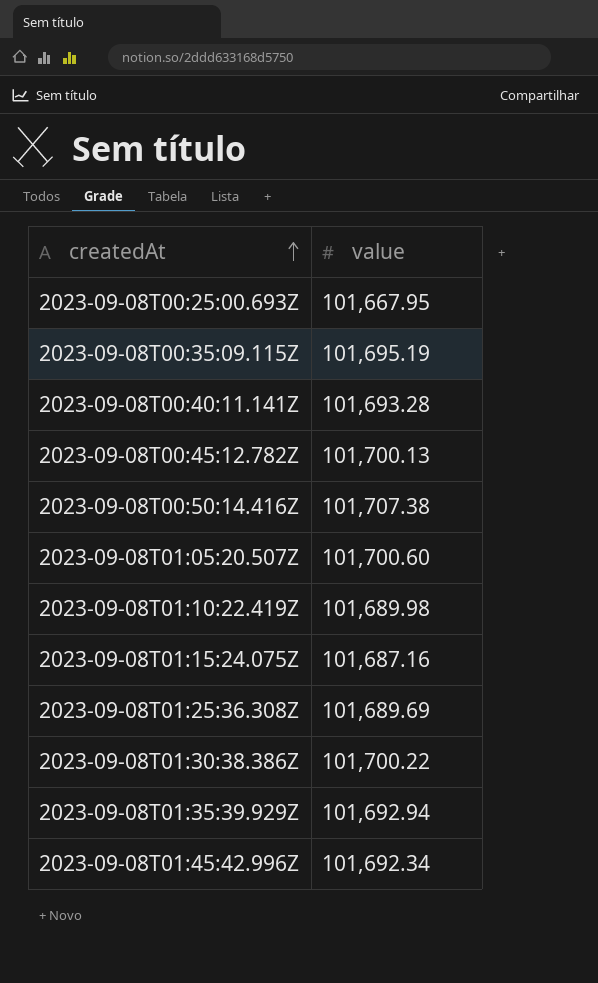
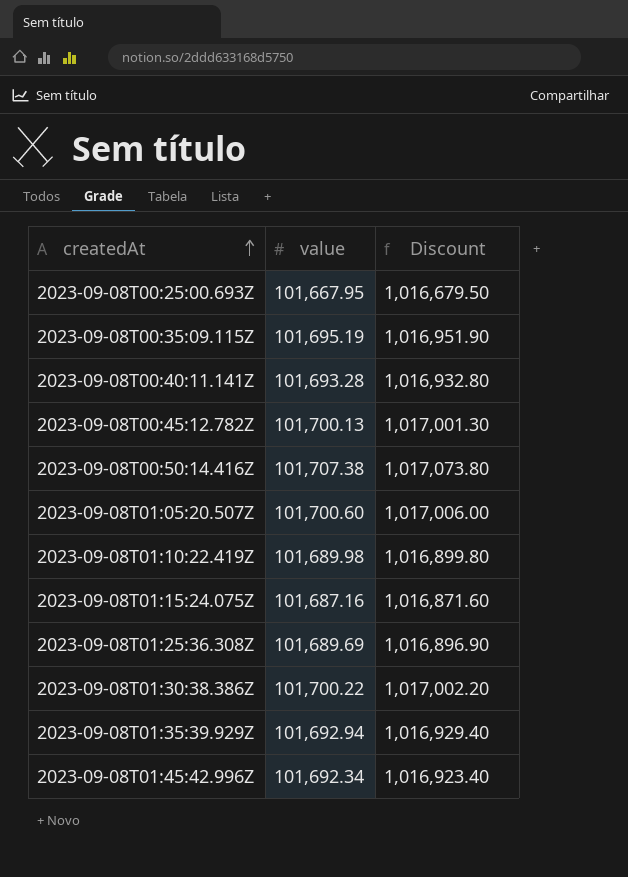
column Discount | formula: none -> [value] * 10

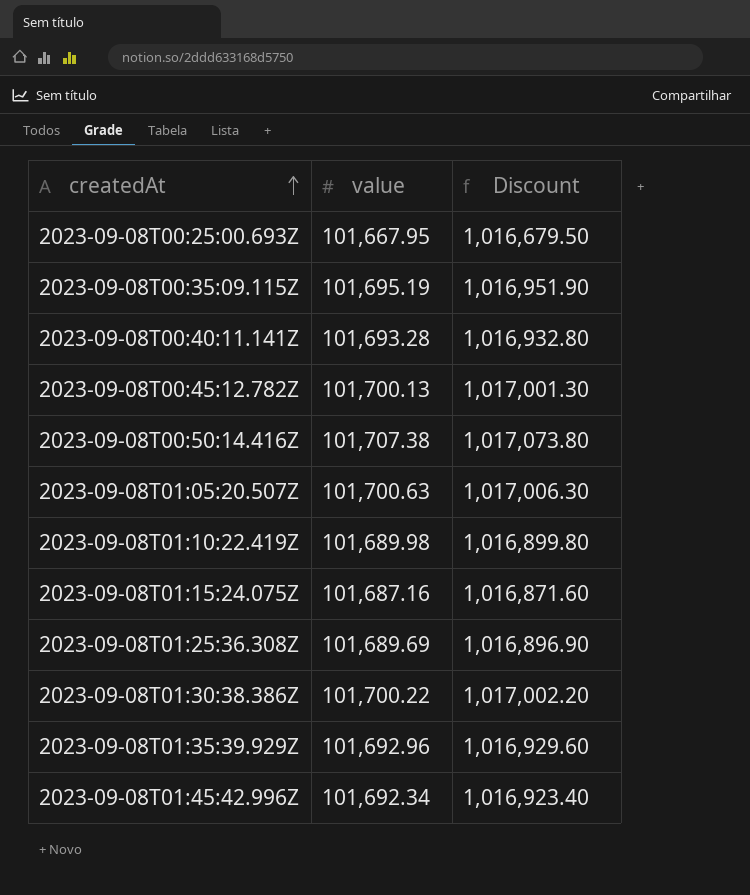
2023-09-08T01:05:20.507Z | value: 101,700.60 -> 101,700.63
2023-09-08T01:05:20.507Z | Discount: 1,017,006.00 -> 1,017,006.30
2023-09-08T01:35:39.929Z | value: 101,692.94 -> 101,692.96
2023-09-08T01:35:39.929Z | Discount: 1,016,929.40 -> 1,016,929.60

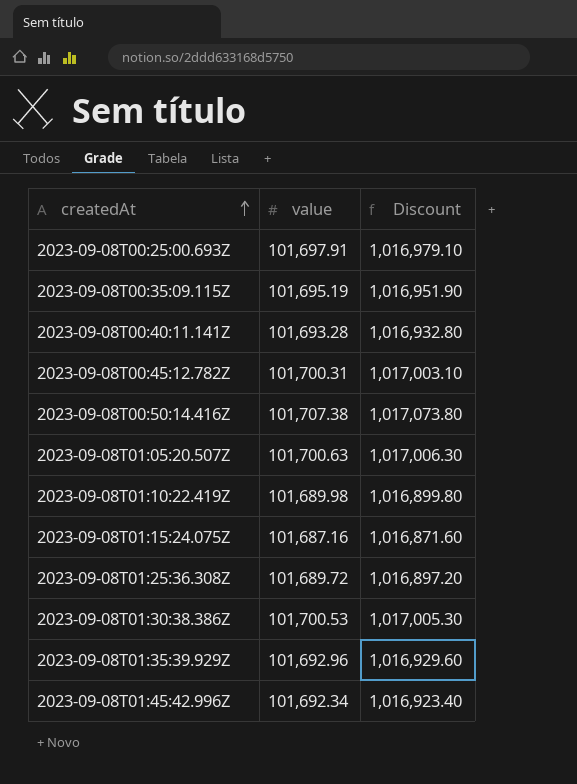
2023-09-08T00:25:00.693Z | value: 101,667.95 -> 101,697.91
2023-09-08T00:25:00.693Z | Discount: 1,016,679.50 -> 1,016,979.10
2023-09-08T00:45:12.782Z | value: 101,700.13 -> 101,700.31
2023-09-08T00:45:12.782Z | Discount: 1,017,001.30 -> 1,017,003.10
2023-09-08T01:25:36.308Z | value: 101,689.69 -> 101,689.72
2023-09-08T01:25:36.308Z | Discount: 1,016,896.90 -> 1,016,897.20
2023-09-08T01:30:38.386Z | value: 101,700.22 -> 101,700.53
2023-09-08T01:30:38.386Z | Discount: 1,017,002.20 -> 1,017,005.30

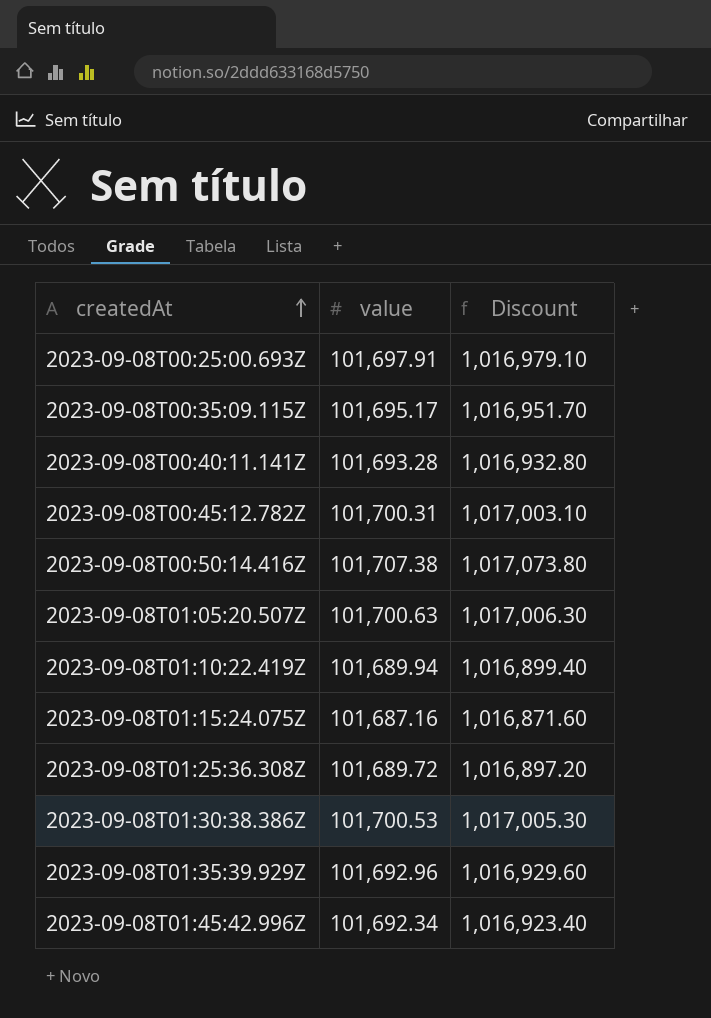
2023-09-08T00:35:09.115Z | value: 101,695.19 -> 101,695.17
2023-09-08T00:35:09.115Z | Discount: 1,016,951.90 -> 1,016,951.70
2023-09-08T01:10:22.419Z | value: 101,689.98 -> 101,689.94
2023-09-08T01:10:22.419Z | Discount: 1,016,899.80 -> 1,016,899.40

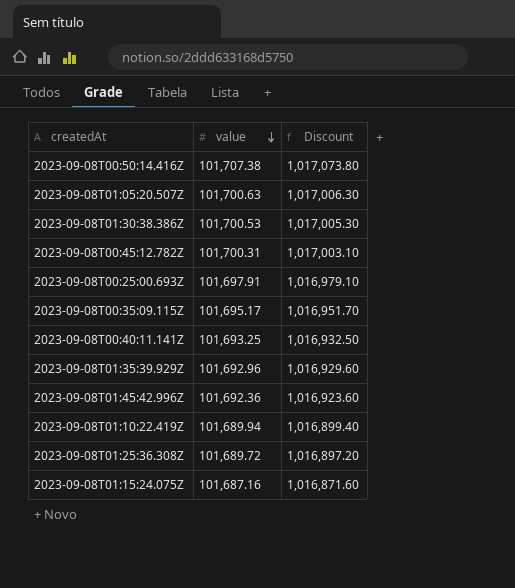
row order: createdAt ascending -> value descending
2023-09-08T00:40:11.141Z | value: 101,693.28 -> 101,693.25
2023-09-08T00:40:11.141Z | Discount: 1,016,932.80 -> 1,016,932.50
2023-09-08T01:45:42.996Z | value: 101,692.34 -> 101,692.36
2023-09-08T01:45:42.996Z | Discount: 1,016,923.40 -> 1,016,923.60

